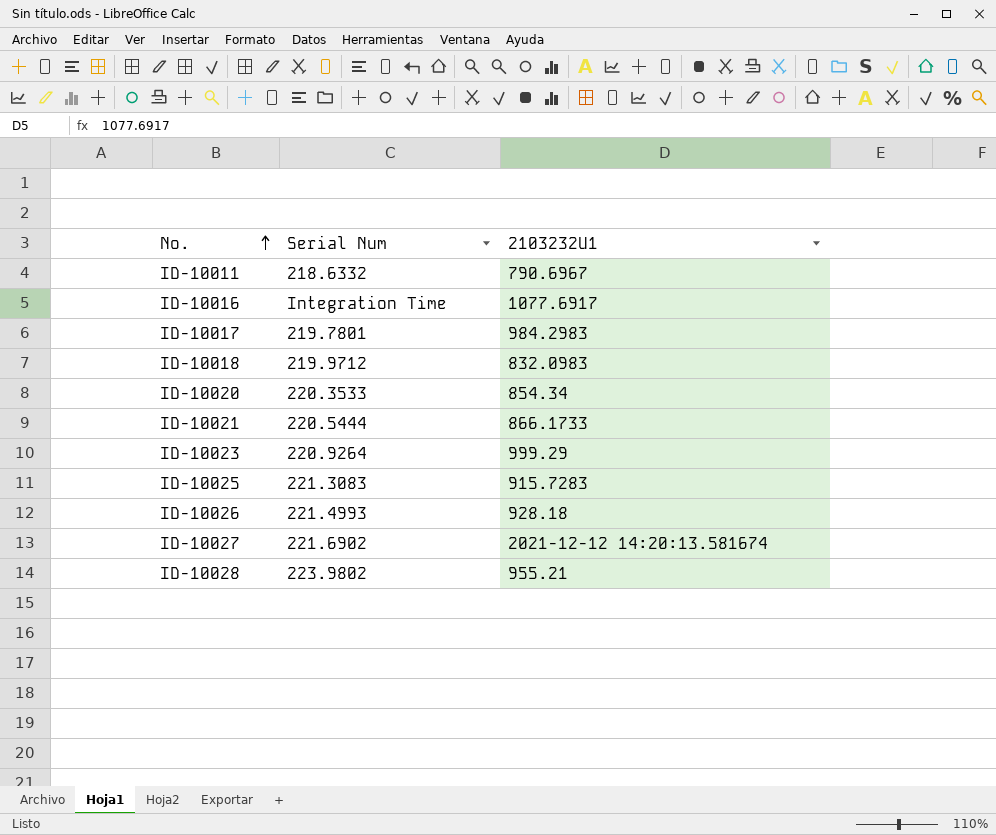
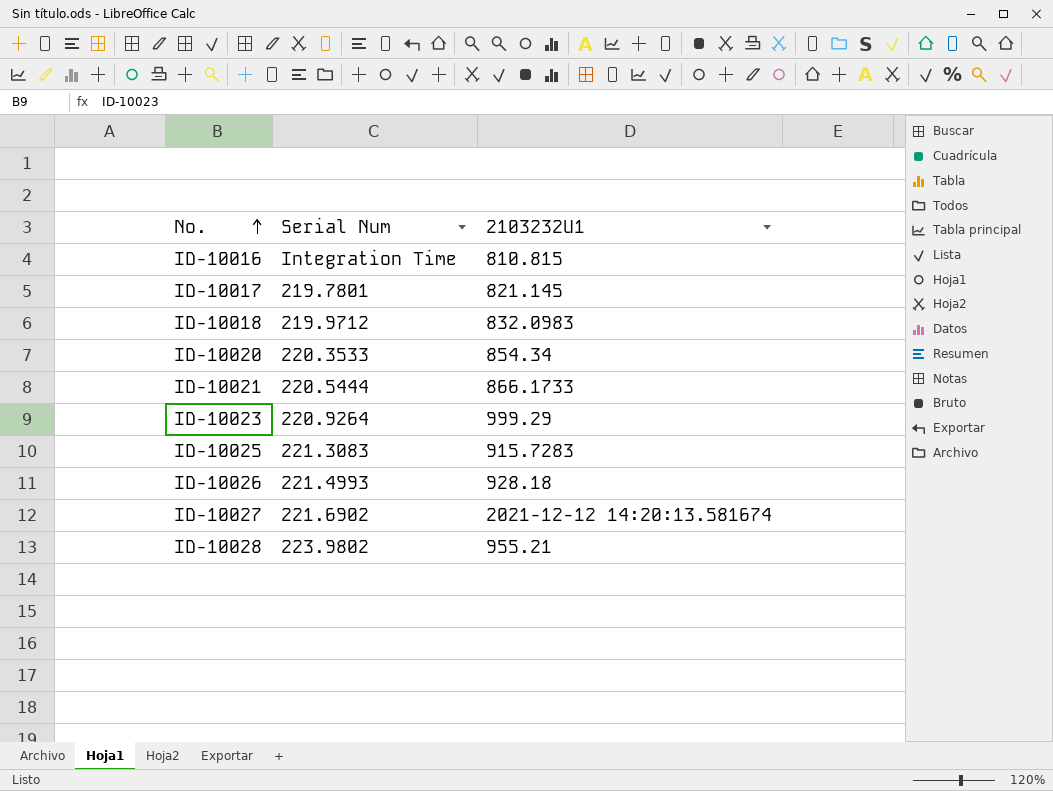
row ID-10011: 218.6332 | 790.6967 -> none
ID-10016 | 2103232U1: 1077.6917 -> 810.815
ID-10017 | 2103232U1: 984.2983 -> 821.145

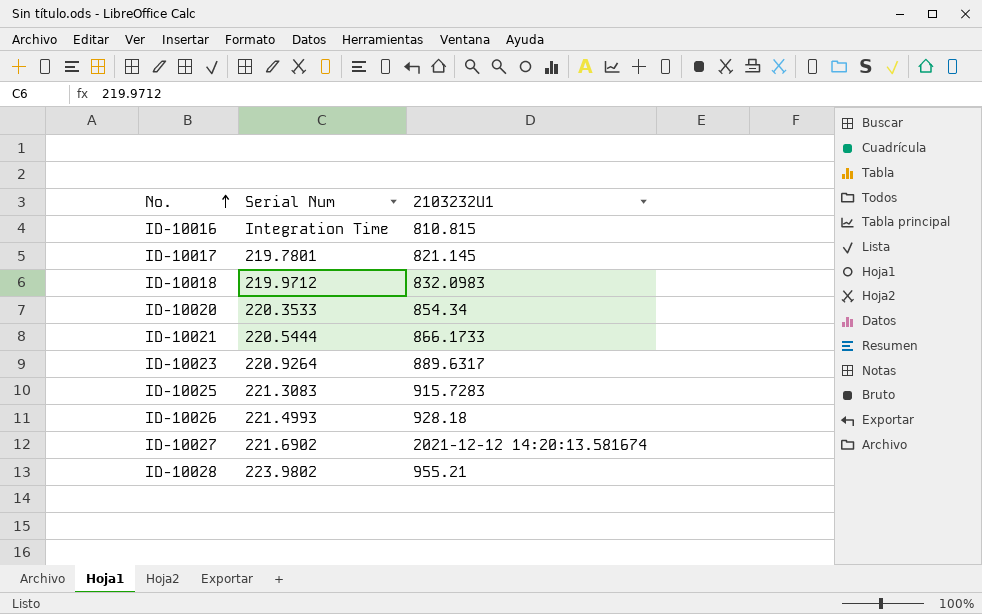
ID-10023 | 2103232U1: 999.29 -> 889.6317

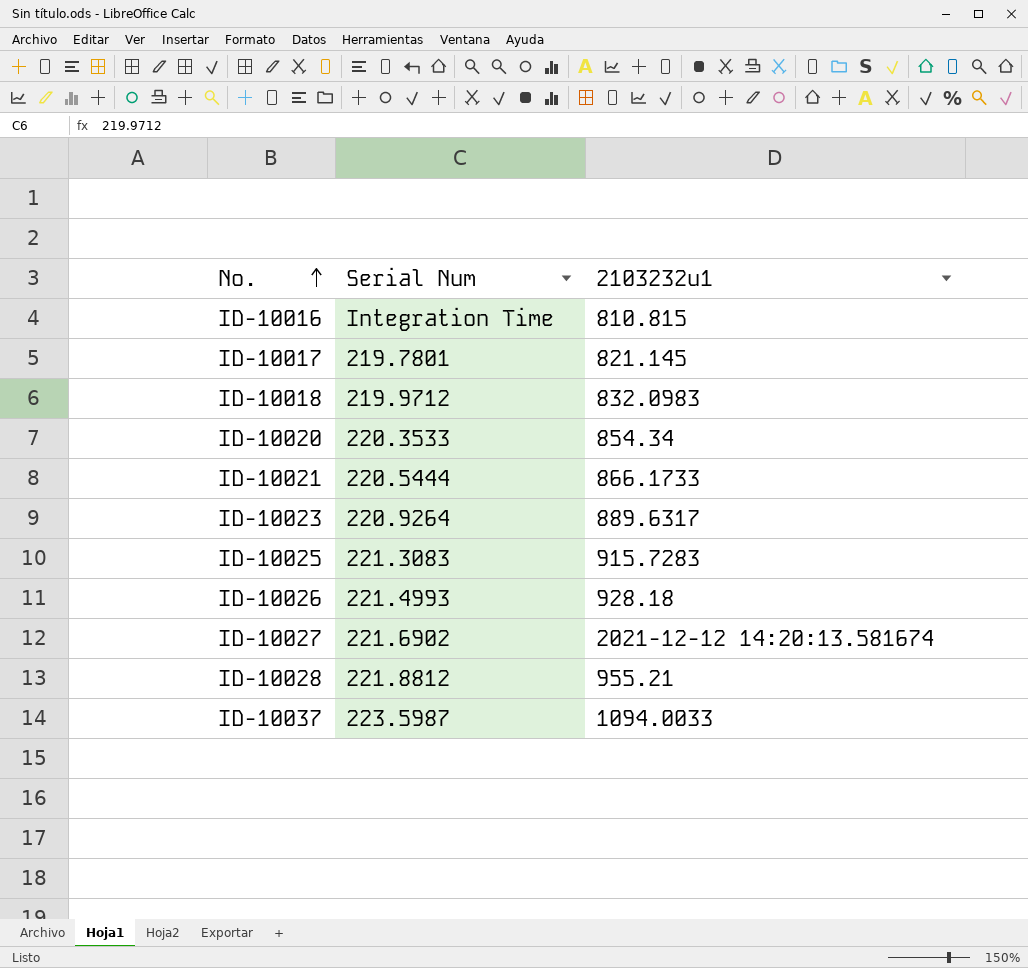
column name: 2103232U1 -> 2103232u1
ID-10028 | Serial Num: 223.9802 -> 221.8812
row ID-10037: none -> 223.5987 | 1094.0033

